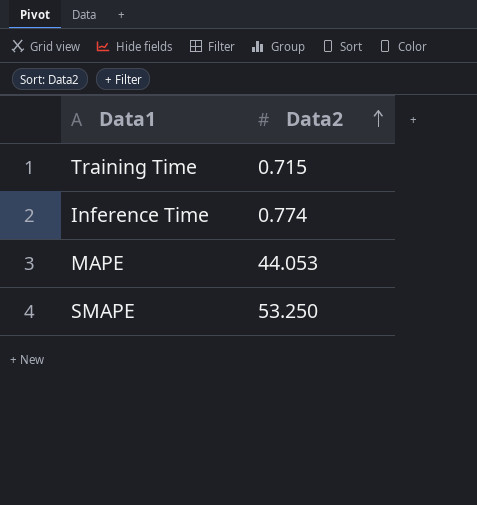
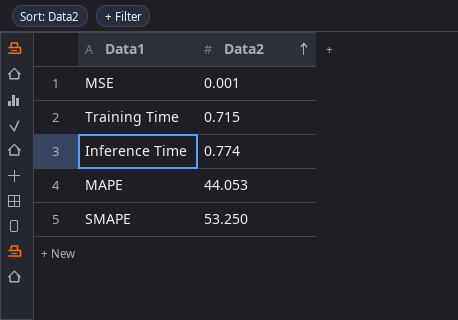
row MSE: none -> 0.001

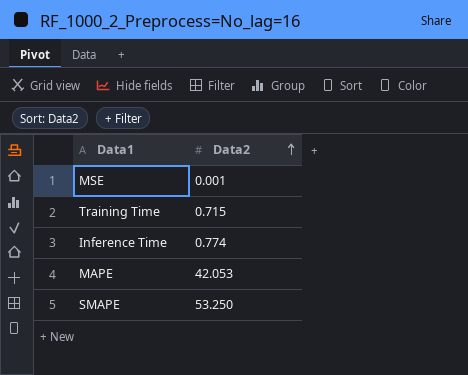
MAPE | Data2: 44.053 -> 42.053

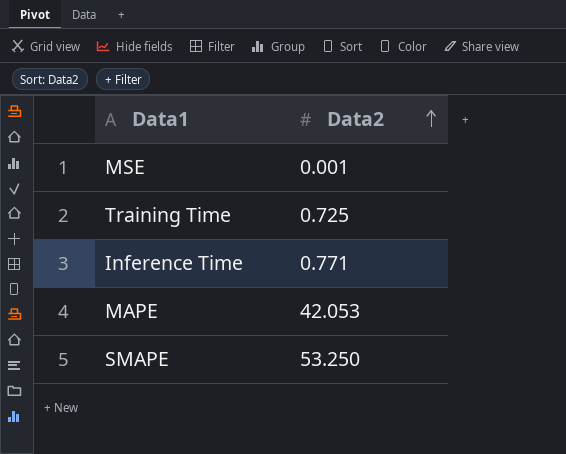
Training Time | Data2: 0.715 -> 0.725
Inference Time | Data2: 0.774 -> 0.771

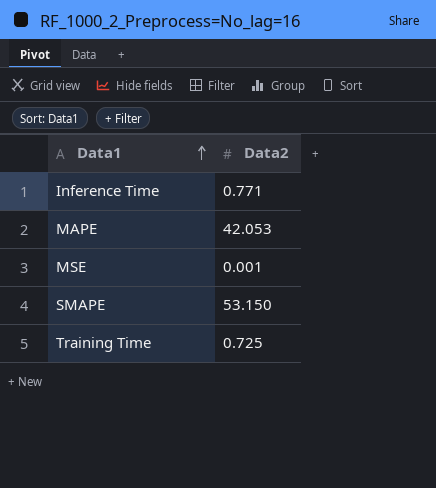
row order: Data2 ascending -> Data1 ascending
SMAPE | Data2: 53.250 -> 53.150

